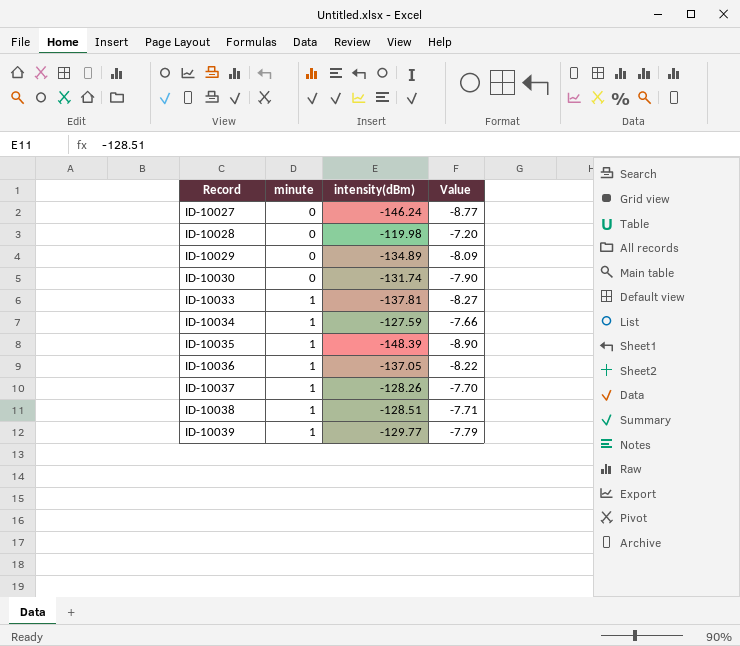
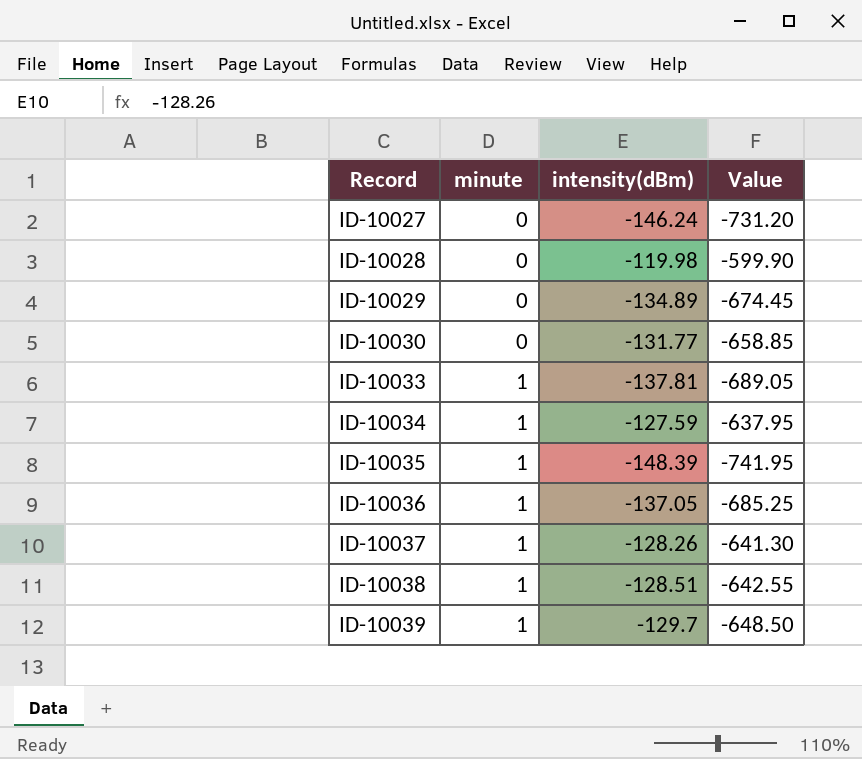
column Value | formula: [intensity(dBm)] * 0.06 -> [intensity(dBm)] * 5
ID-10030 | intensity(dBm): -131.74 -> -131.77
ID-10039 | intensity(dBm): -129.77 -> -129.7

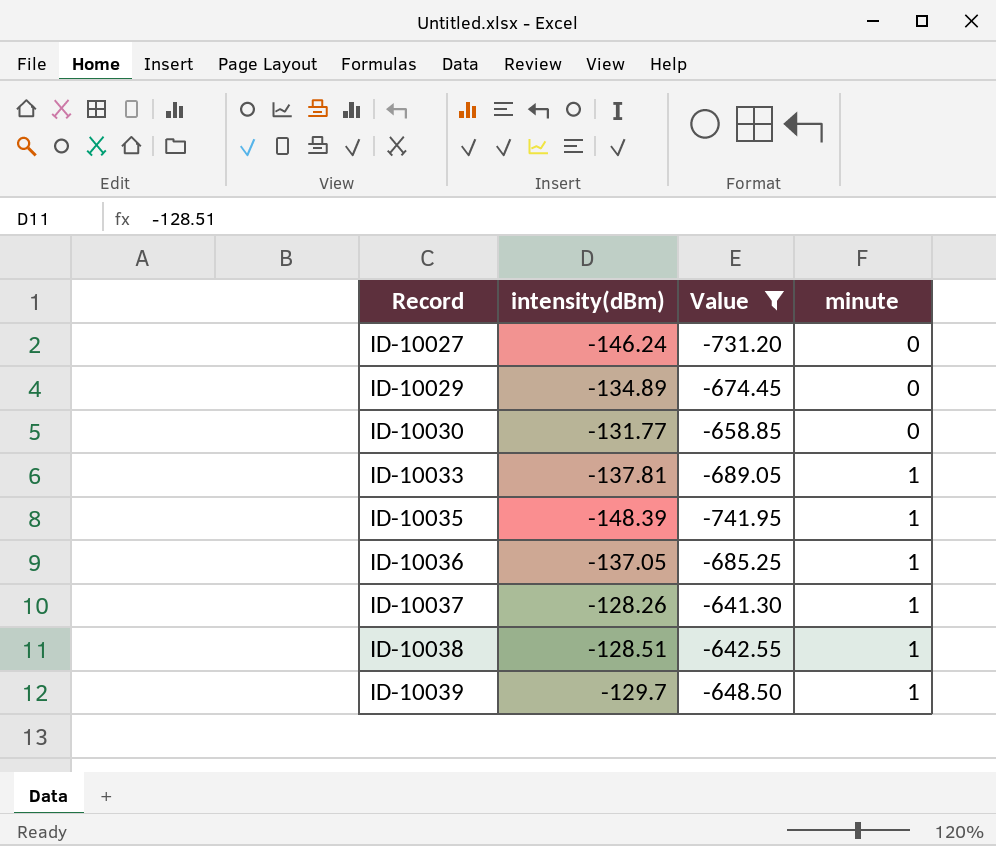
filter: none -> Value <= -641.30
column minute | position: 2 -> 4

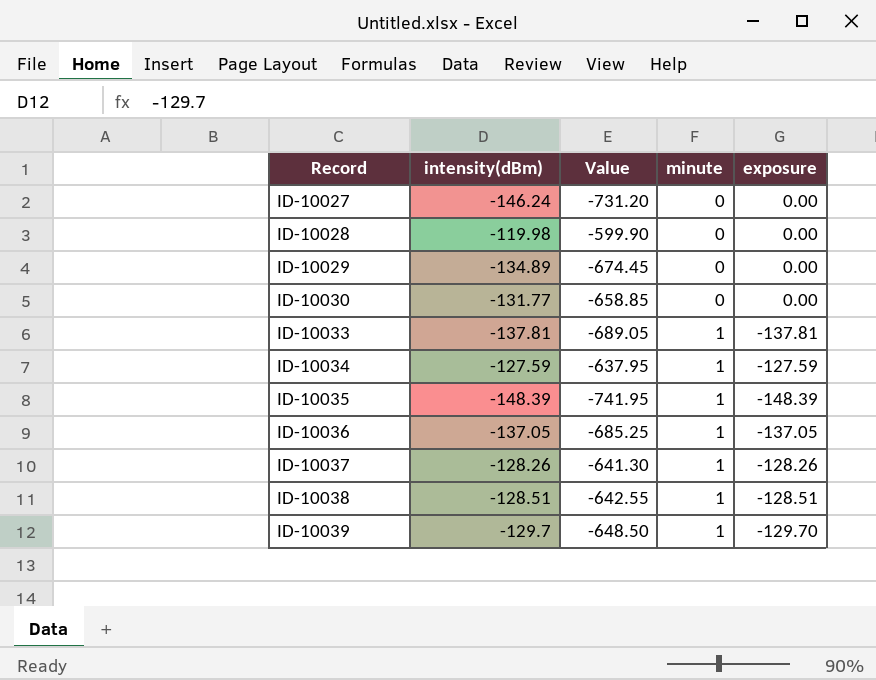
filter: Value <= -641.30 -> none
column exposure | formula: none -> [intensity(dBm)] * [minute]

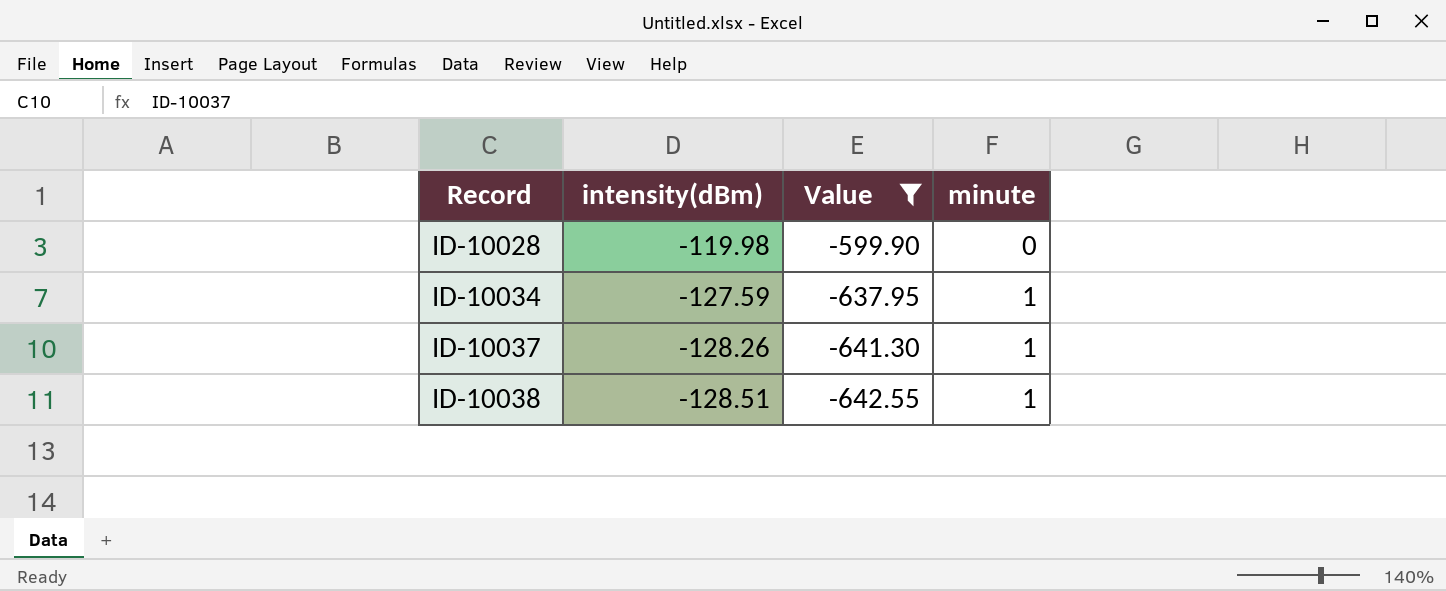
filter: none -> Value >= -642.55
column exposure | formula: [intensity(dBm)] * [minute] -> none

